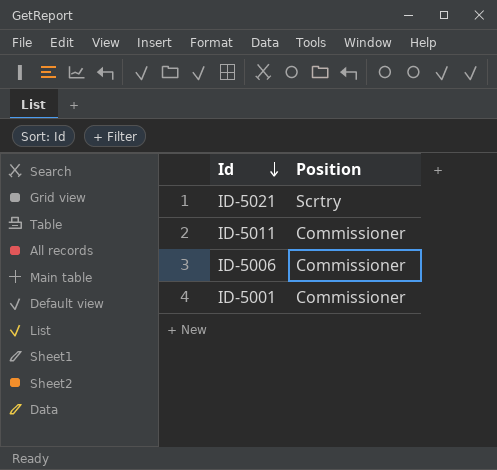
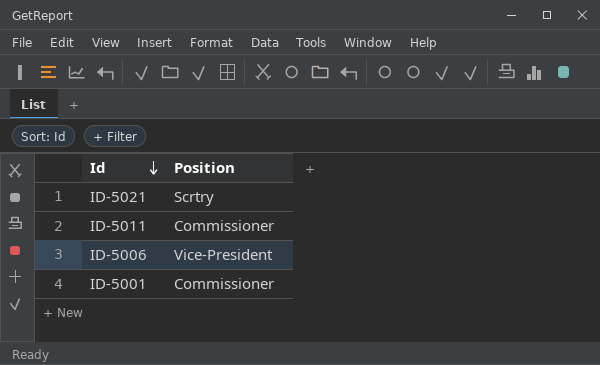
ID-5006 | Position: Commissioner -> Vice-President

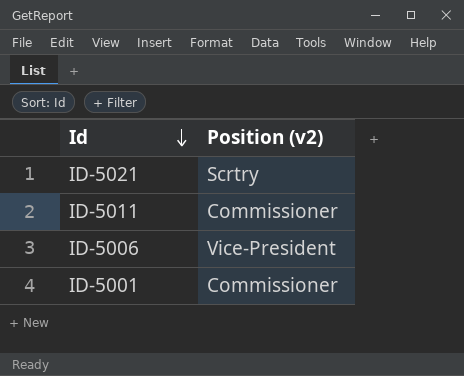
column name: Position -> Position (v2)

